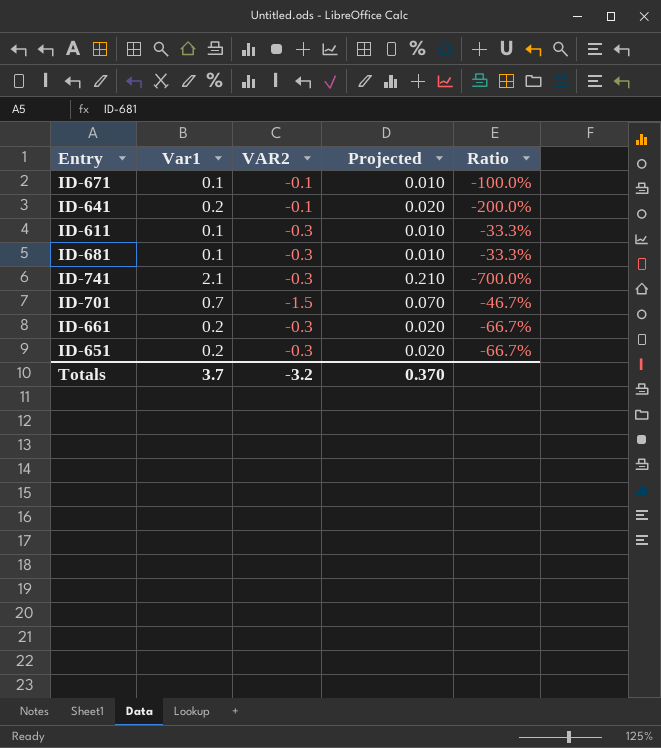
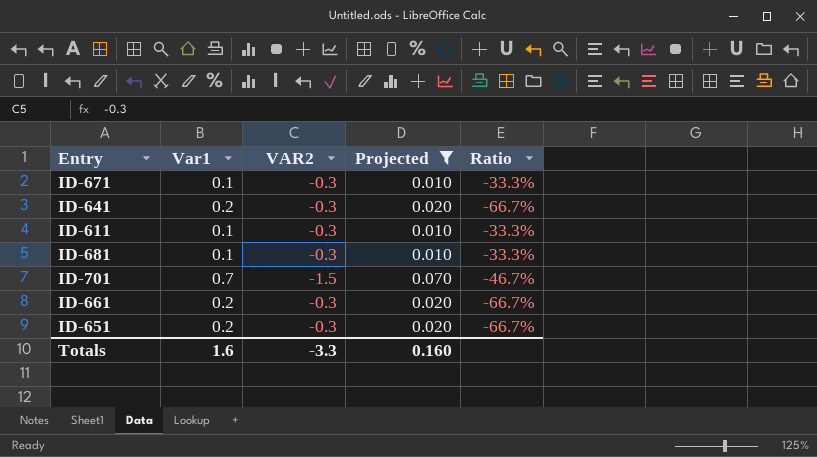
filter: none -> Projected != 0.210
ID-671 | VAR2: -0.1 -> -0.3
ID-671 | Ratio: -100.0% -> -33.3%
ID-641 | VAR2: -0.1 -> -0.3
ID-641 | Ratio: -200.0% -> -66.7%
Totals | Var1: 3.7 -> 1.6
Totals | VAR2: -3.2 -> -3.3
Totals | Projected: 0.370 -> 0.160

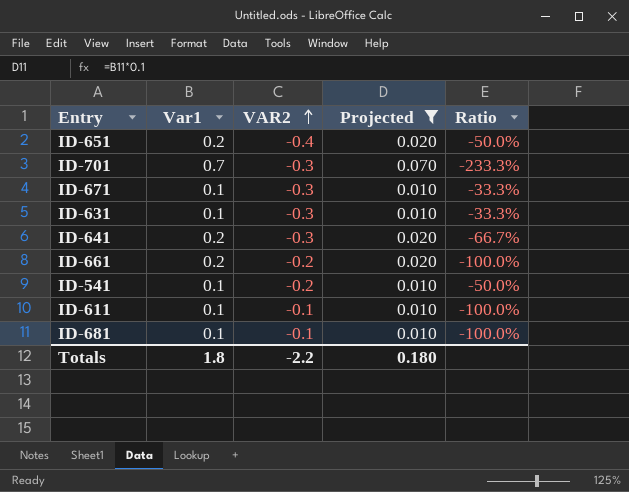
row order: none -> VAR2 ascending
ID-651 | VAR2: -0.3 -> -0.4
ID-651 | Ratio: -66.7% -> -50.0%
ID-701 | VAR2: -1.5 -> -0.3
ID-701 | Ratio: -46.7% -> -233.3%
row ID-631: none -> 0.1 | -0.3 | 0.010 | -33.3%
ID-661 | VAR2: -0.3 -> -0.2
ID-661 | Ratio: -66.7% -> -100.0%
row ID-541: none -> 0.1 | -0.2 | 0.010 | -50.0%
ID-611 | VAR2: -0.3 -> -0.1
ID-611 | Ratio: -33.3% -> -100.0%
ID-681 | VAR2: -0.3 -> -0.1
ID-681 | Ratio: -33.3% -> -100.0%
Totals | Var1: 1.6 -> 1.8
Totals | VAR2: -3.3 -> -2.2
Totals | Projected: 0.160 -> 0.180

